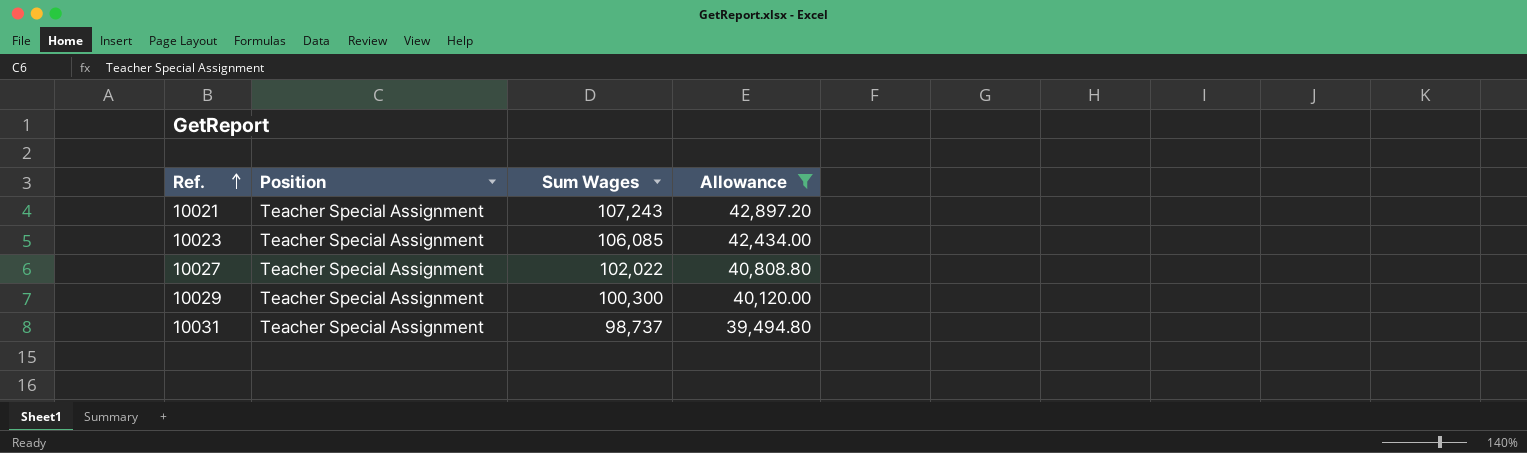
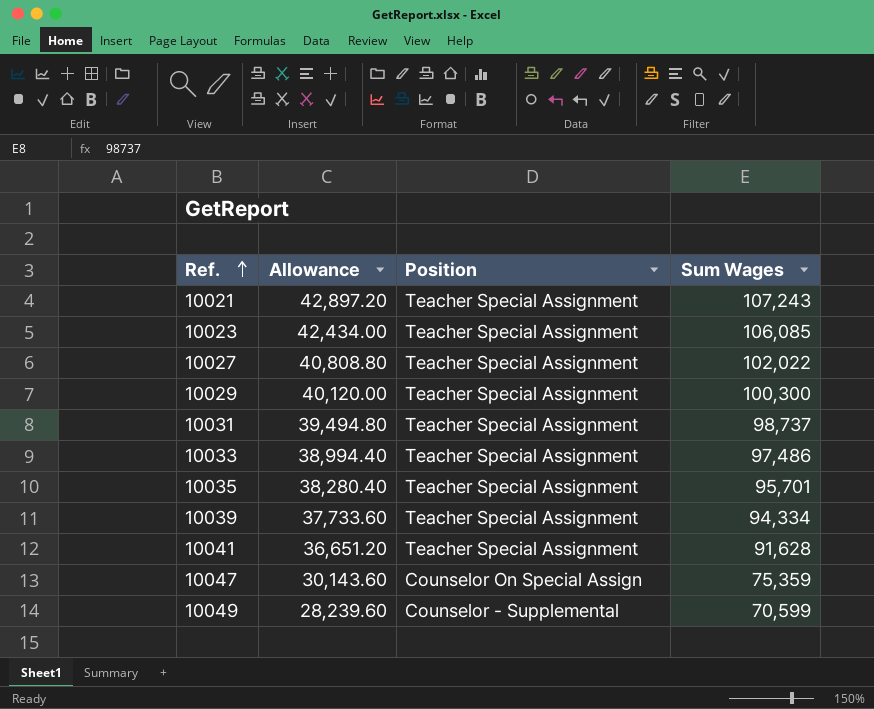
filter: Allowance >= 39,494.80 -> none
column Allowance | position: 4 -> 2

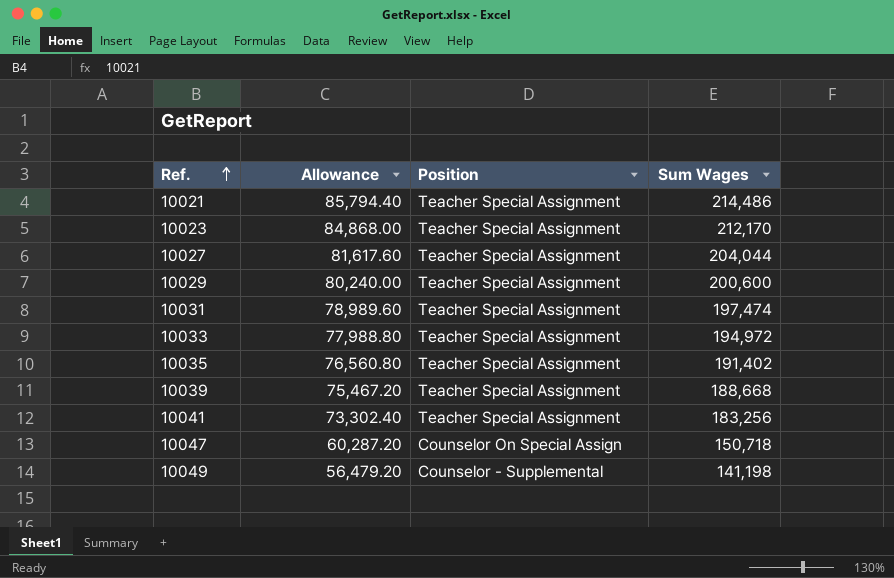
10021 | Allowance: 42,897.20 -> 85,794.40
10021 | Sum Wages: 107,243 -> 214,486
10023 | Allowance: 42,434.00 -> 84,868.00
10023 | Sum Wages: 106,085 -> 212,170
10027 | Allowance: 40,808.80 -> 81,617.60
10027 | Sum Wages: 102,022 -> 204,044
10029 | Allowance: 40,120.00 -> 80,240.00
10029 | Sum Wages: 100,300 -> 200,600
10031 | Allowance: 39,494.80 -> 78,989.60
10031 | Sum Wages: 98,737 -> 197,474
10033 | Allowance: 38,994.40 -> 77,988.80
10033 | Sum Wages: 97,486 -> 194,972
10035 | Allowance: 38,280.40 -> 76,560.80
10035 | Sum Wages: 95,701 -> 191,402
10039 | Allowance: 37,733.60 -> 75,467.20
10039 | Sum Wages: 94,334 -> 188,668
10041 | Allowance: 36,651.20 -> 73,302.40
10041 | Sum Wages: 91,628 -> 183,256
10047 | Allowance: 30,143.60 -> 60,287.20
10047 | Sum Wages: 75,359 -> 150,718
10049 | Allowance: 28,239.60 -> 56,479.20
10049 | Sum Wages: 70,599 -> 141,198

